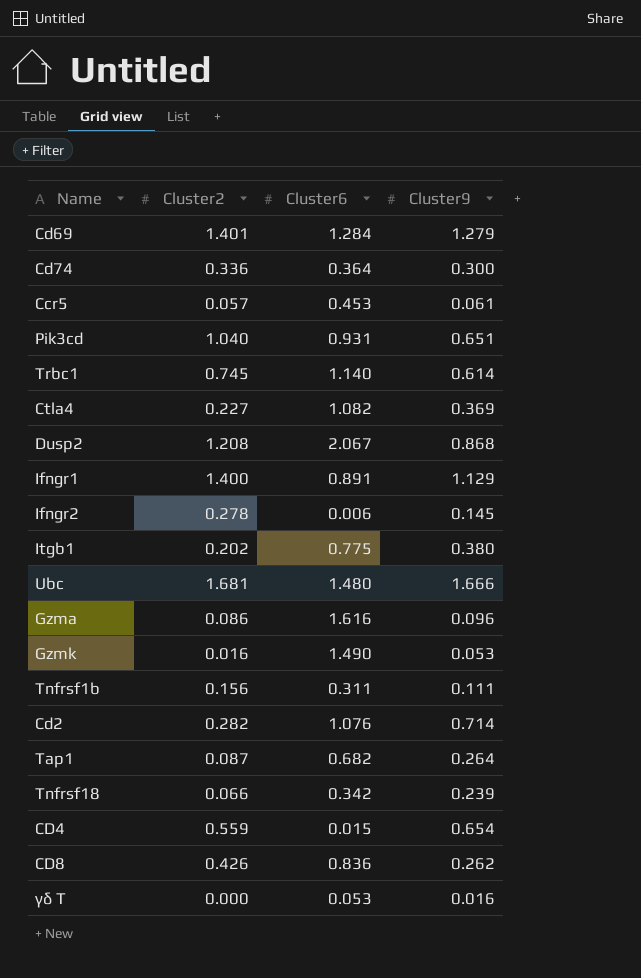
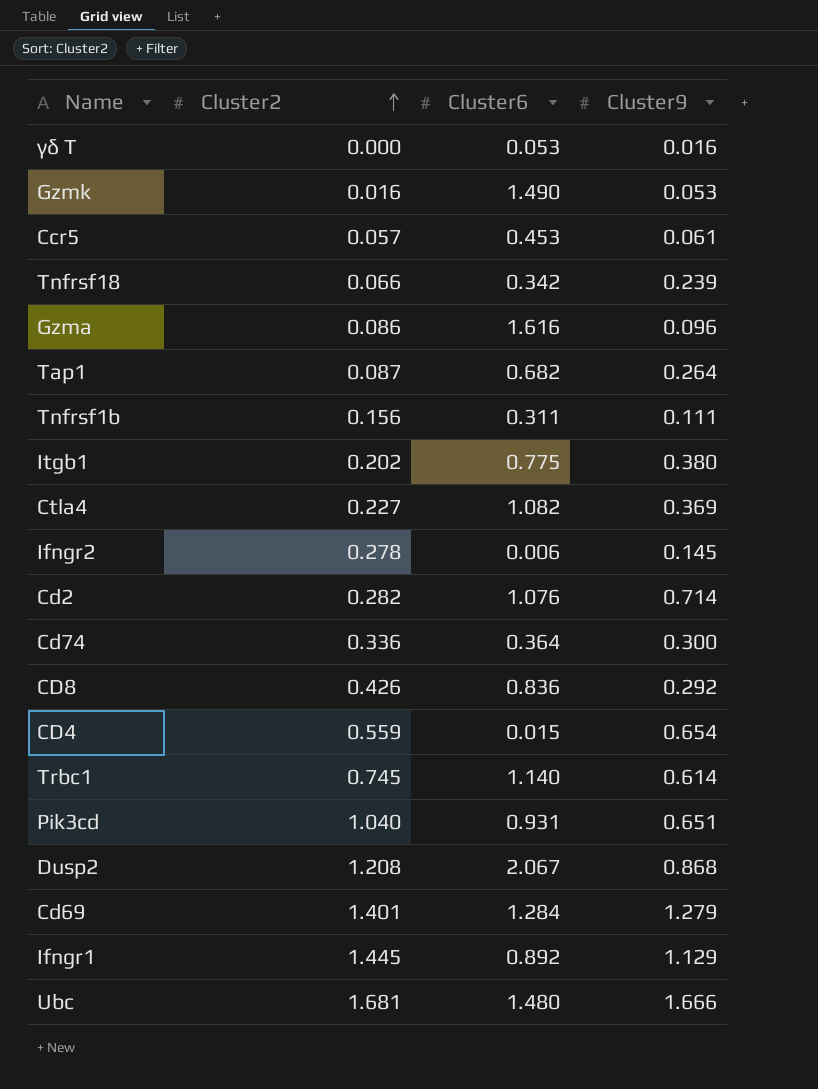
row order: none -> Cluster2 ascending
CD8 | Cluster9: 0.262 -> 0.292
Ifngr1 | Cluster2: 1.400 -> 1.445
Ifngr1 | Cluster6: 0.891 -> 0.892

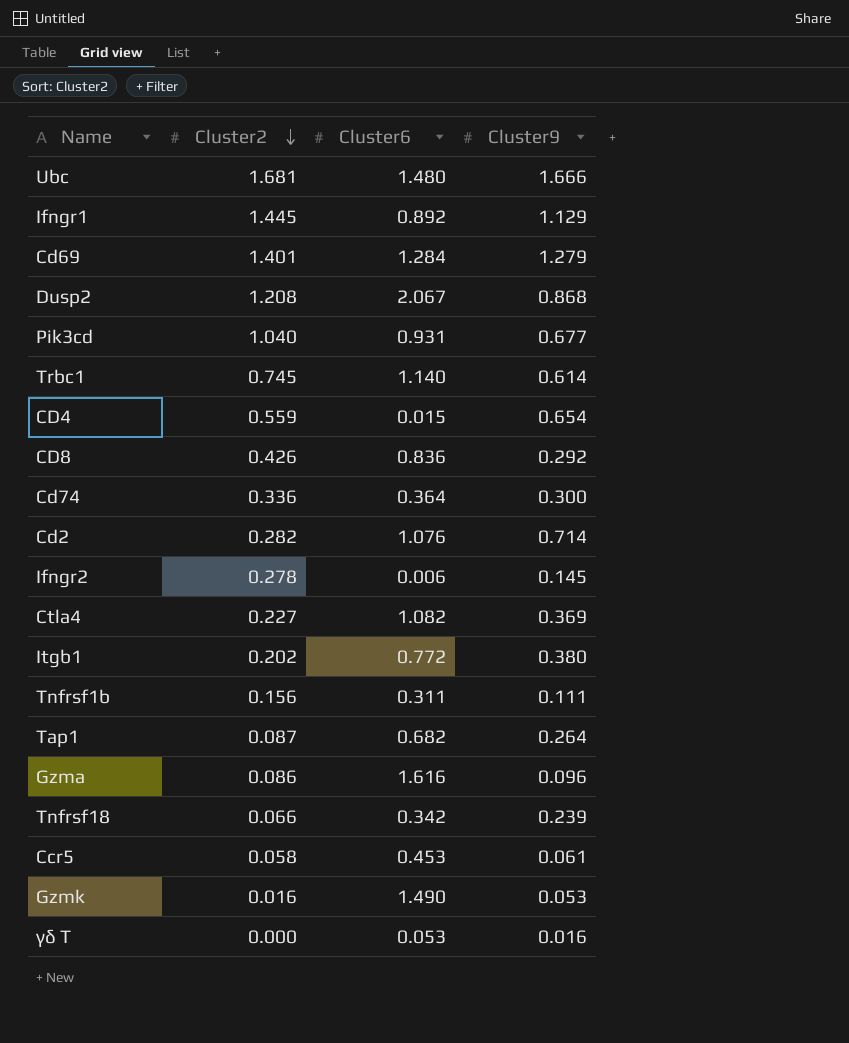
row order: Cluster2 ascending -> Cluster2 descending
Pik3cd | Cluster9: 0.651 -> 0.677
Itgb1 | Cluster6: 0.775 -> 0.772
Ccr5 | Cluster2: 0.057 -> 0.058

